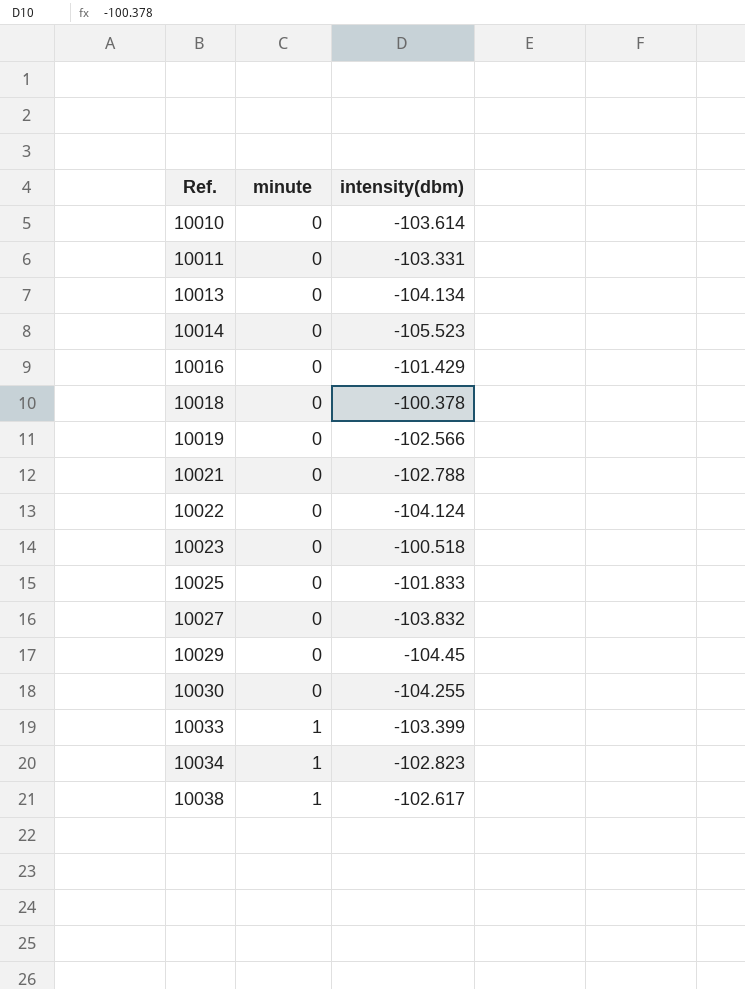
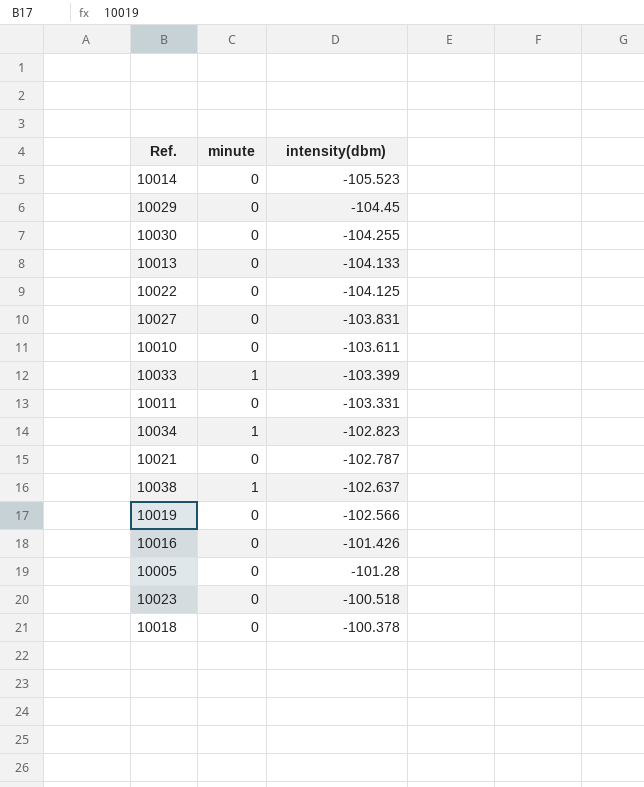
row order: Ref. ascending -> intensity(dbm) ascending
row 10025: 0 | -101.833 -> none
10013 | intensity(dbm): -104.134 -> -104.133
10022 | intensity(dbm): -104.124 -> -104.125
10027 | intensity(dbm): -103.832 -> -103.831
10010 | intensity(dbm): -103.614 -> -103.611
10021 | intensity(dbm): -102.788 -> -102.787
10038 | intensity(dbm): -102.617 -> -102.637
10016 | intensity(dbm): -101.429 -> -101.426
row 10005: none -> 0 | -101.28

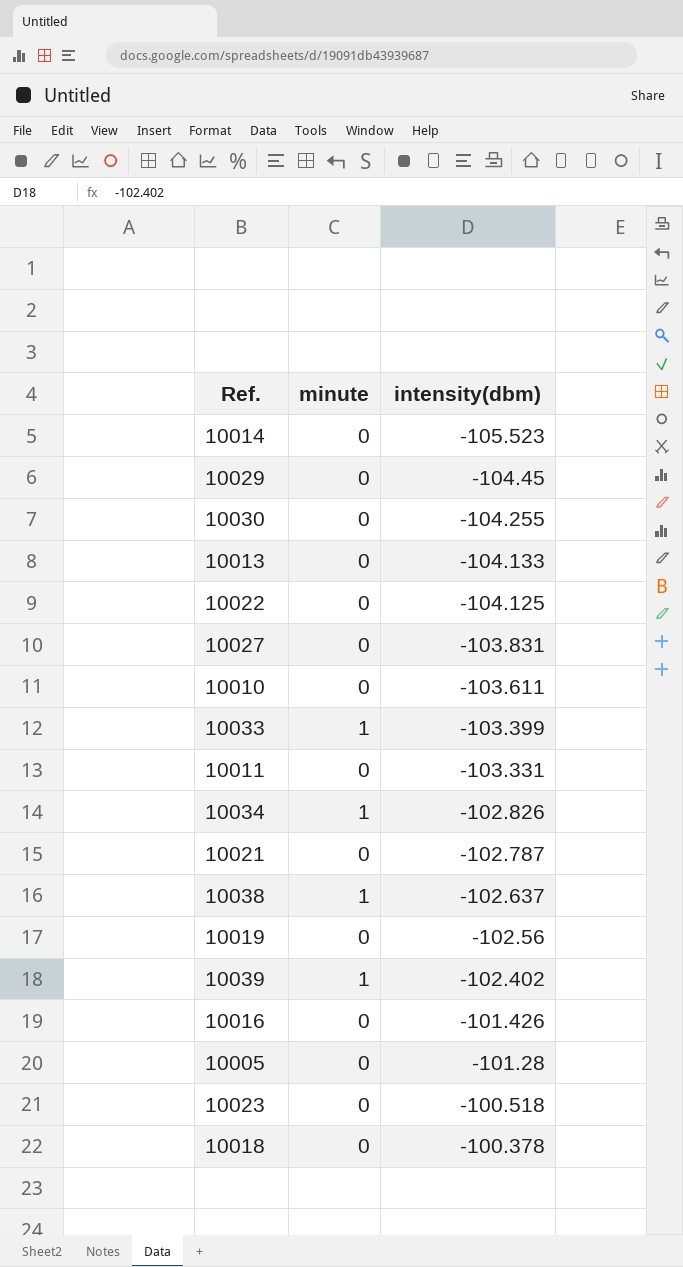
10034 | intensity(dbm): -102.823 -> -102.826
10019 | intensity(dbm): -102.566 -> -102.56
row 10039: none -> 1 | -102.402

